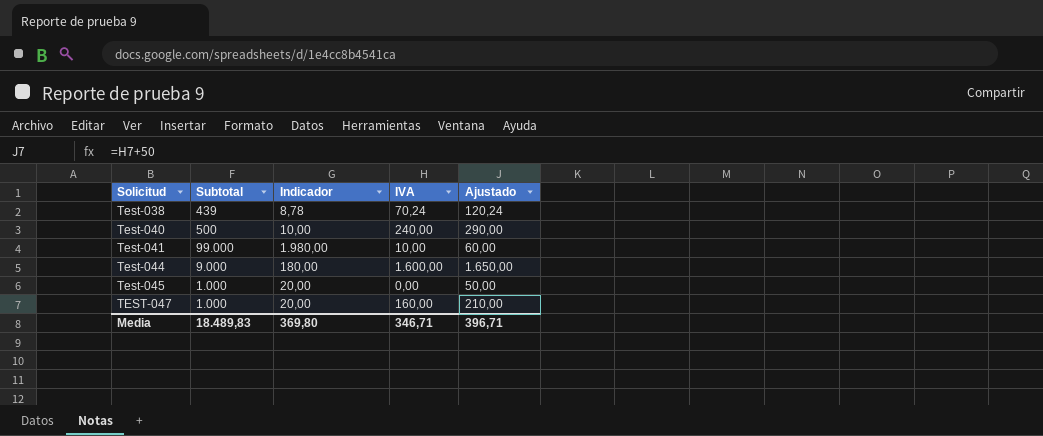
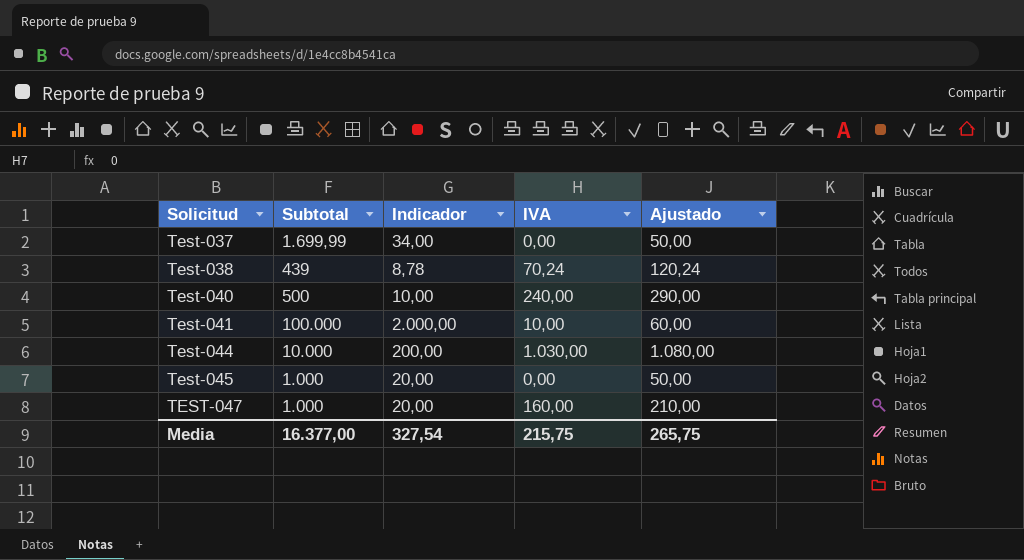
row Test-037: none -> 1.699,99 | 34,00 | 0,00 | 50,00
Test-041 | Subtotal: 99.000 -> 100.000
Test-041 | Indicador: 1.980,00 -> 2.000,00
Test-044 | Subtotal: 9.000 -> 10.000
Test-044 | Indicador: 180,00 -> 200,00
Test-044 | IVA: 1.600,00 -> 1.030,00
Test-044 | Ajustado: 1.650,00 -> 1.080,00
Media | Subtotal: 18.489,83 -> 16.377,00
Media | Indicador: 369,80 -> 327,54
Media | IVA: 346,71 -> 215,75
Media | Ajustado: 396,71 -> 265,75

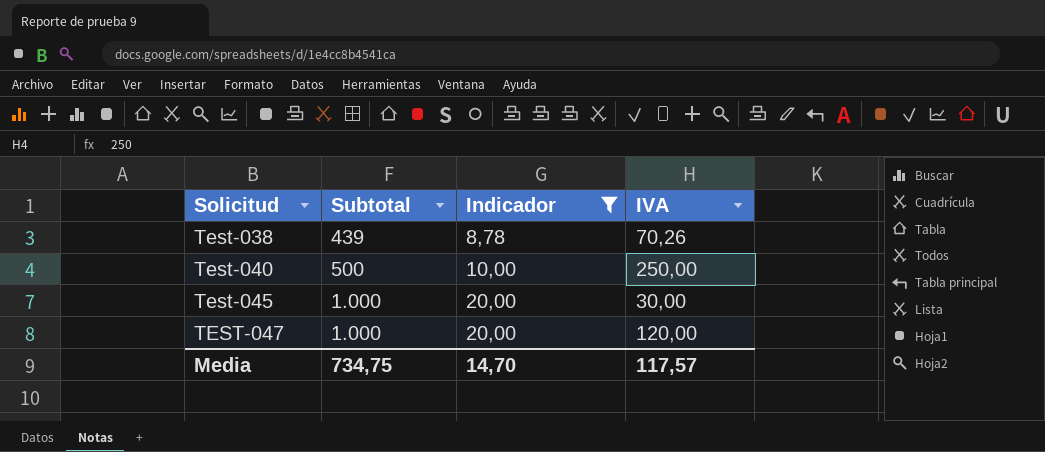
filter: none -> Indicador <= 20,00
column Ajustado | formula: [IVA] + 50 -> none
Test-038 | IVA: 70,24 -> 70,26
Test-040 | IVA: 240,00 -> 250,00
Test-045 | IVA: 0,00 -> 30,00
TEST-047 | IVA: 160,00 -> 120,00
Media | Subtotal: 16.377,00 -> 734,75
Media | Indicador: 327,54 -> 14,70
Media | IVA: 215,75 -> 117,57

